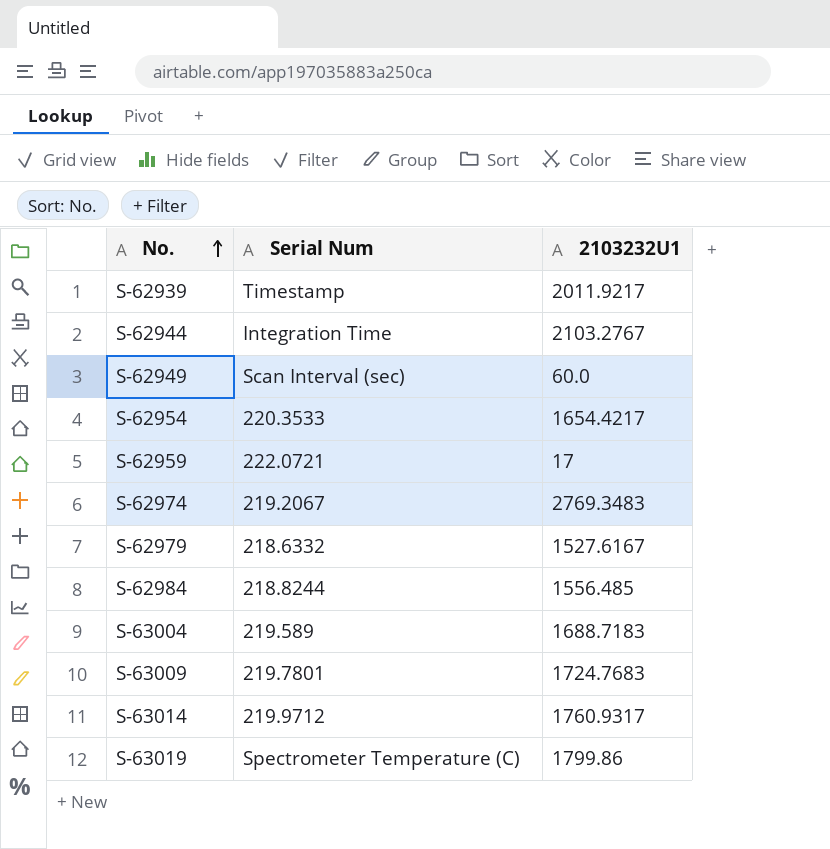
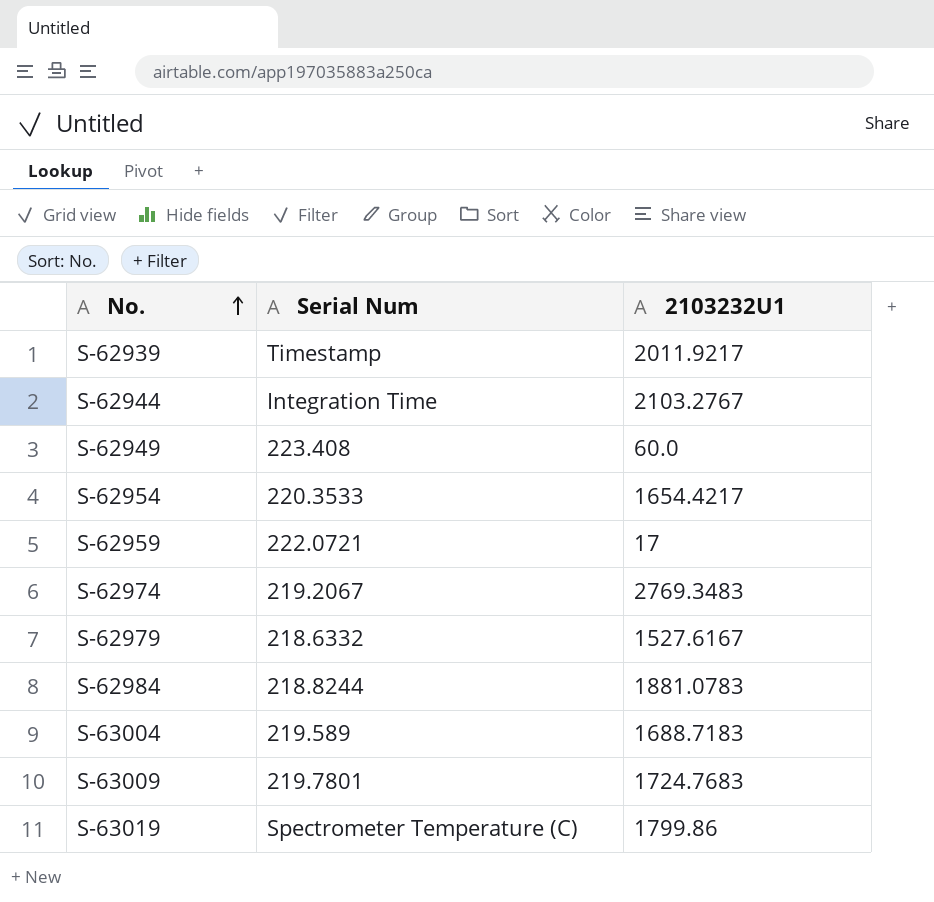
row S-63014: 219.9712 | 1760.9317 -> none
S-62949 | Serial Num: Scan Interval (sec) -> 223.408
S-62984 | 2103232U1: 1556.485 -> 1881.0783

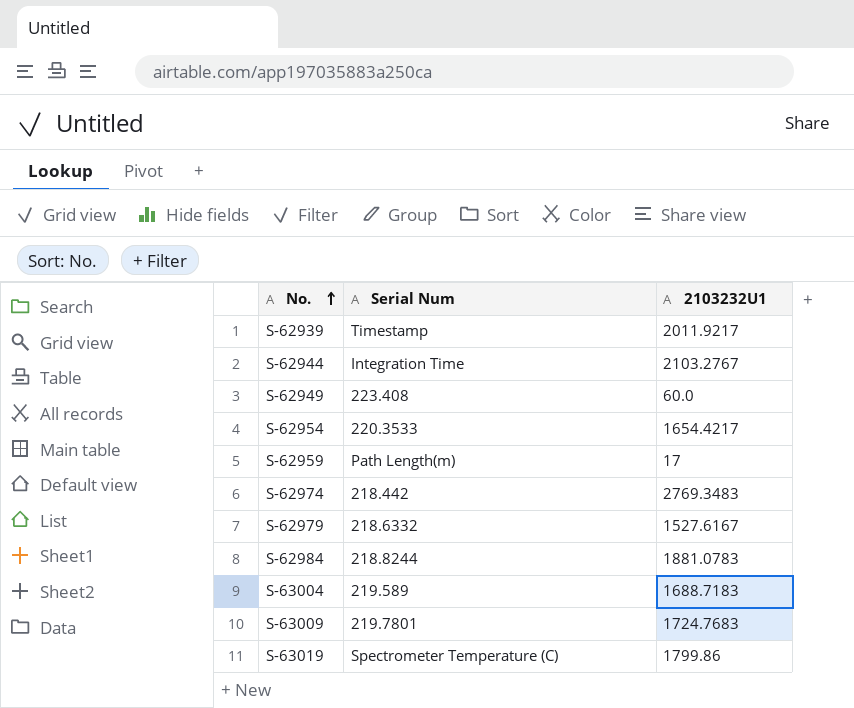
S-62959 | Serial Num: 222.0721 -> Path Length(m)
S-62974 | Serial Num: 219.2067 -> 218.442

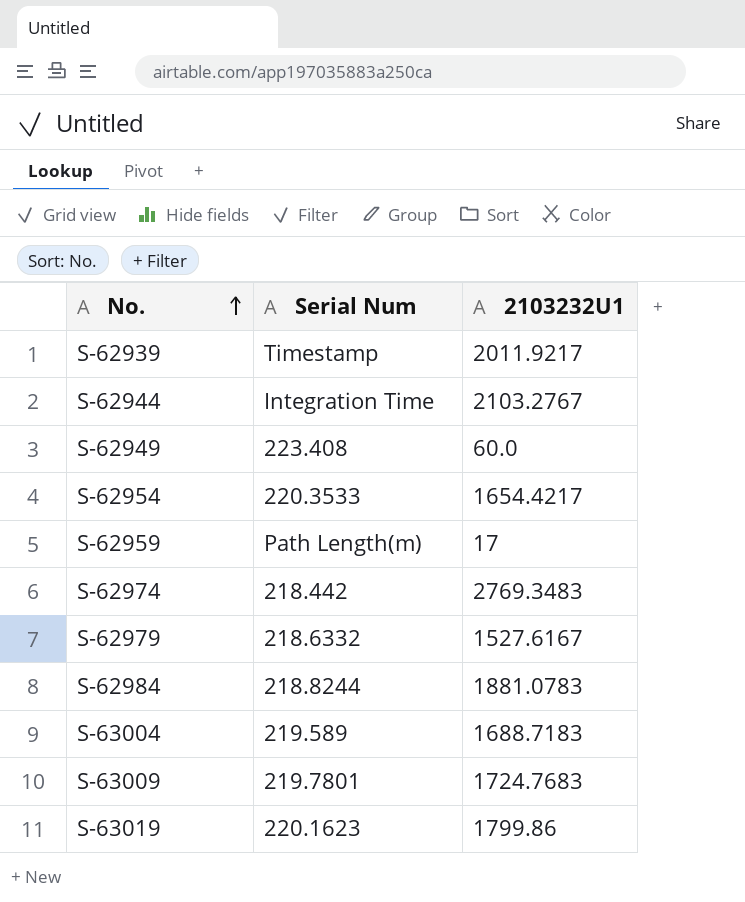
S-63019 | Serial Num: Spectrometer Temperature (C) -> 220.1623

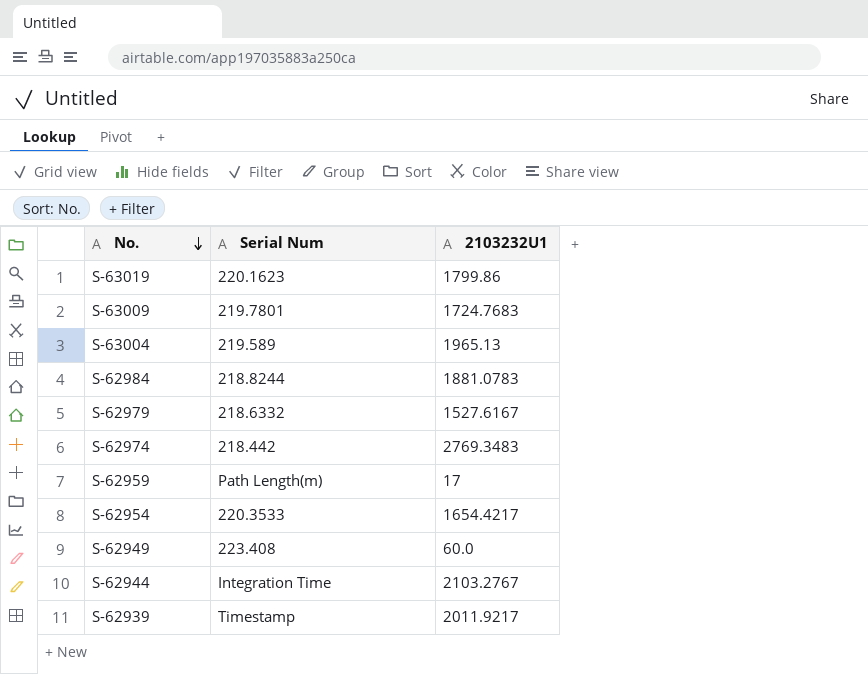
row order: No. ascending -> No. descending
S-63004 | 2103232U1: 1688.7183 -> 1965.13

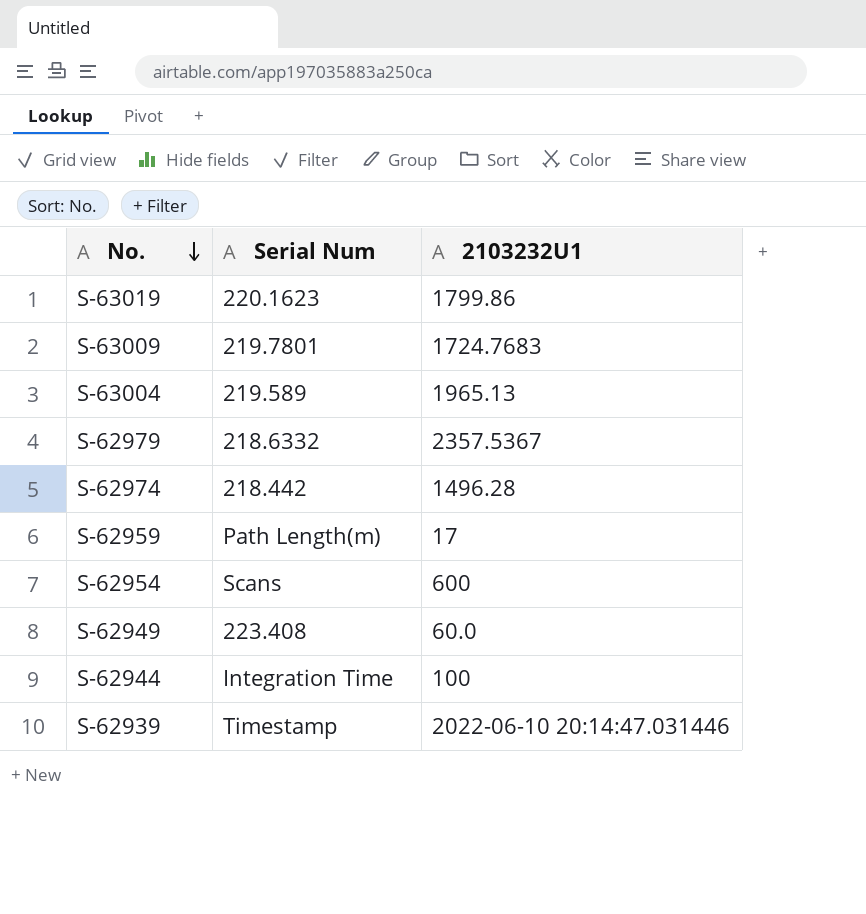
row S-62984: 218.8244 | 1881.0783 -> none
S-62979 | 2103232U1: 1527.6167 -> 2357.5367
S-62974 | 2103232U1: 2769.3483 -> 1496.28
S-62954 | Serial Num: 220.3533 -> Scans
S-62954 | 2103232U1: 1654.4217 -> 600
S-62944 | 2103232U1: 2103.2767 -> 100
S-62939 | 2103232U1: 2011.9217 -> 2022-06-10 20:14:47.031446

